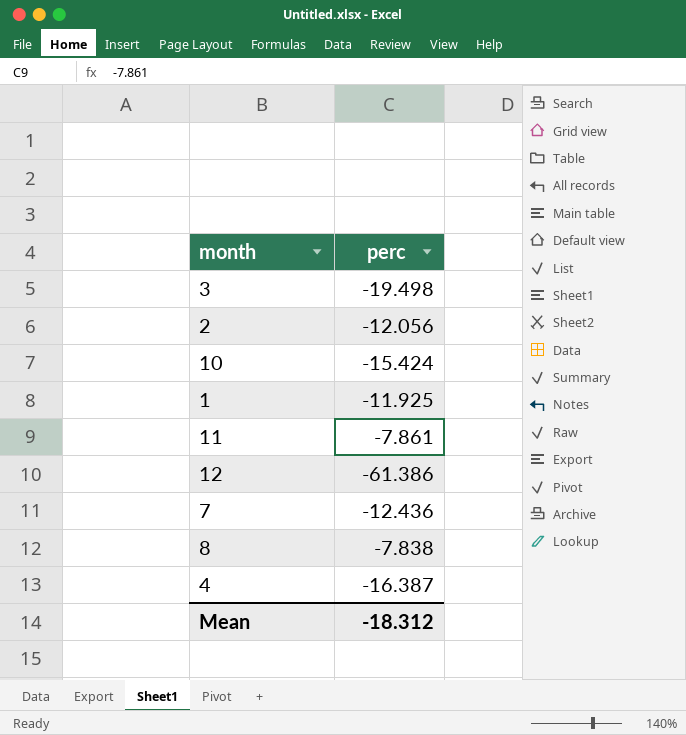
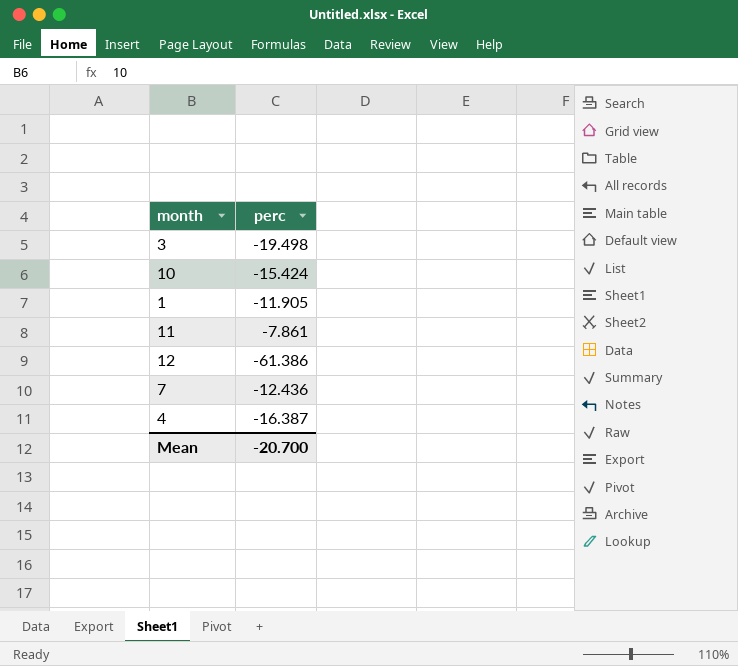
row 2: -12.056 -> none
row 8: -7.838 -> none
1 | perc: -11.925 -> -11.905
Mean | perc: -18.312 -> -20.700

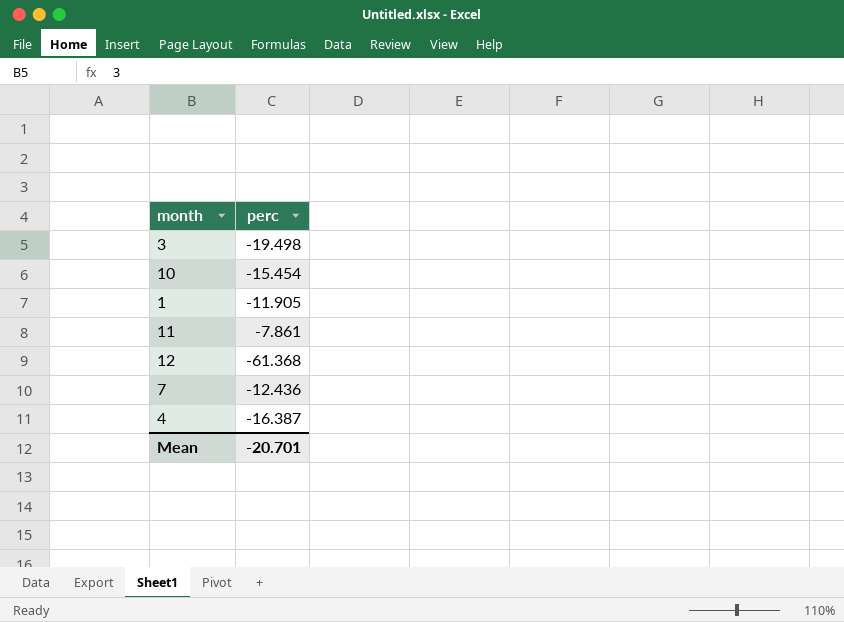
10 | perc: -15.424 -> -15.454
12 | perc: -61.386 -> -61.368
Mean | perc: -20.700 -> -20.701

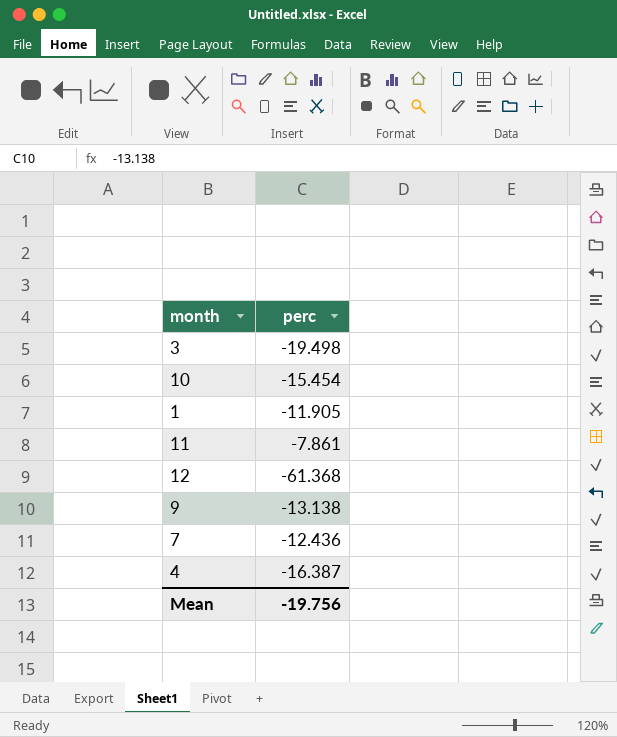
row 9: none -> -13.138
Mean | perc: -20.701 -> -19.756

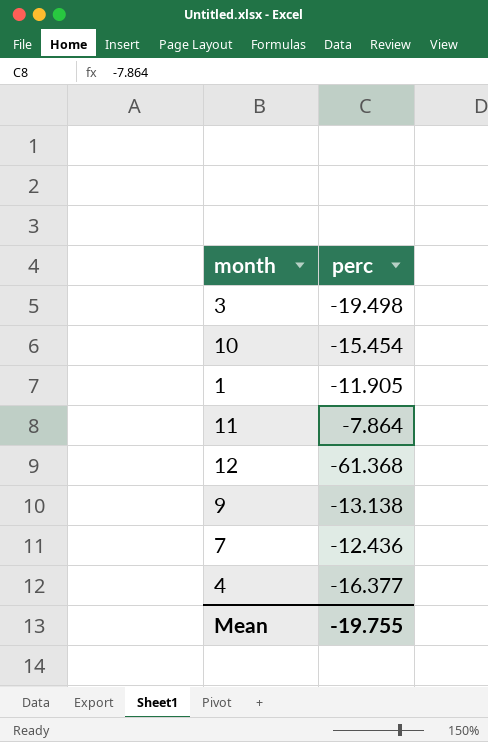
11 | perc: -7.861 -> -7.864
4 | perc: -16.387 -> -16.377
Mean | perc: -19.756 -> -19.755

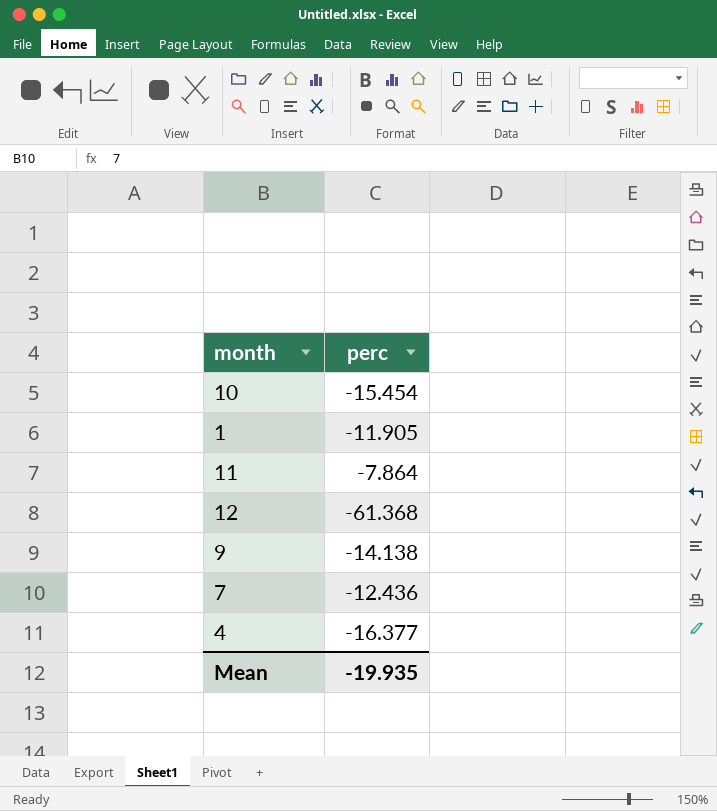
row 3: -19.498 -> none
9 | perc: -13.138 -> -14.138
Mean | perc: -19.755 -> -19.935

